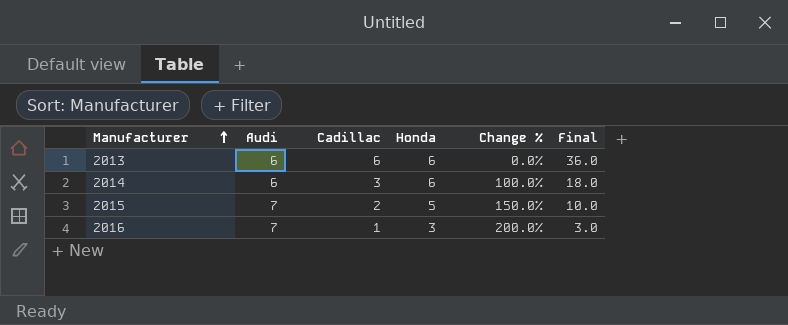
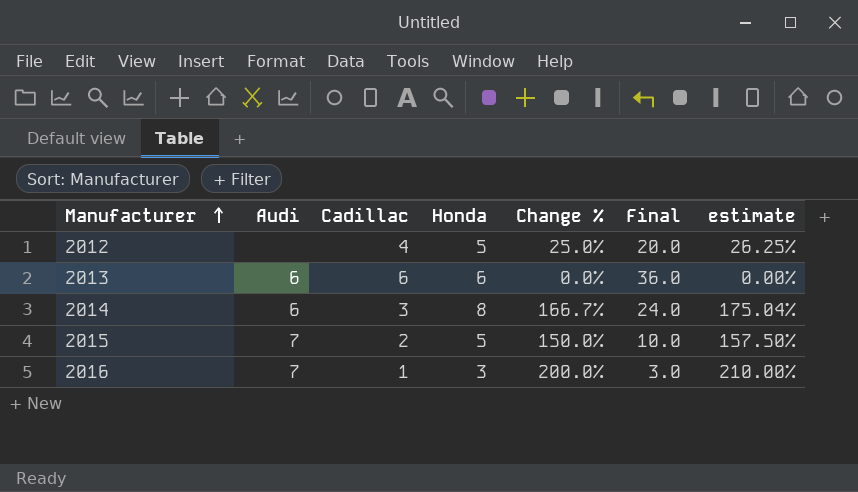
column estimate | formula: none -> [Change %] * 1.05
row 2012: none -> none | 4 | 5 | 25.0% | 20.0 | 26.25%
2014 | Honda: 6 -> 8
2014 | Change %: 100.0% -> 166.7%
2014 | Final: 18.0 -> 24.0

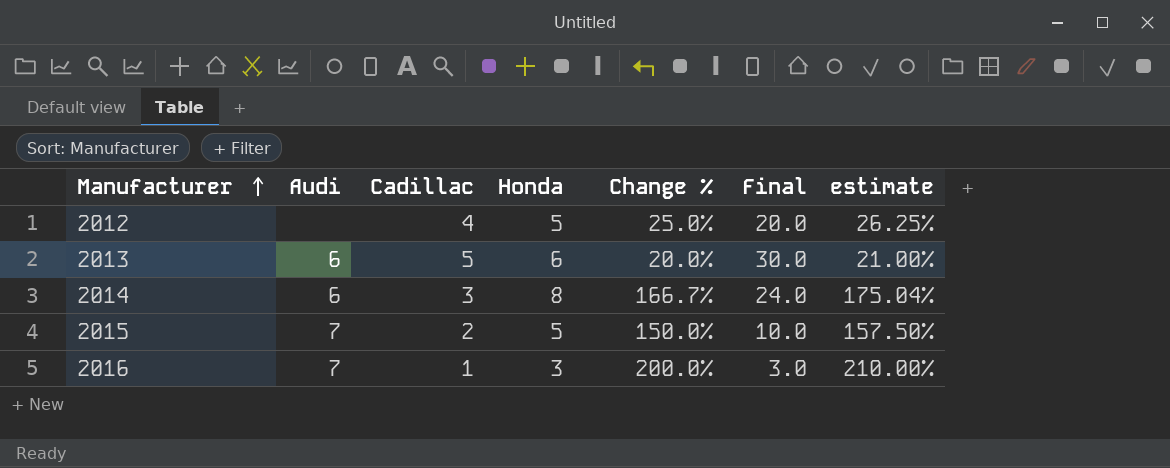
2013 | Cadillac: 6 -> 5
2013 | Change %: 0.0% -> 20.0%
2013 | Final: 36.0 -> 30.0
2013 | estimate: 0.00% -> 21.00%

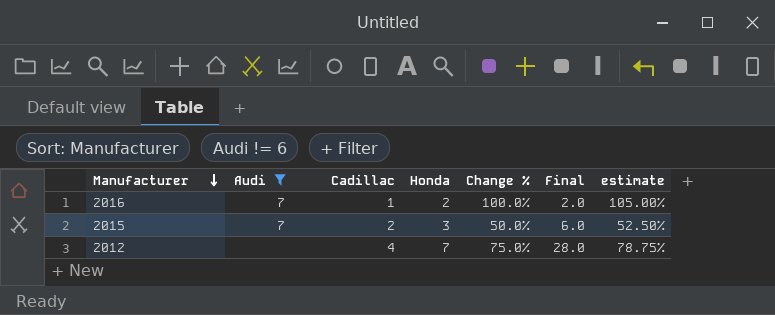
filter: none -> Audi != 6
row order: Manufacturer ascending -> Manufacturer descending
2016 | Honda: 3 -> 2
2016 | Change %: 200.0% -> 100.0%
2016 | Final: 3.0 -> 2.0
2016 | estimate: 210.00% -> 105.00%
2015 | Honda: 5 -> 3
2015 | Change %: 150.0% -> 50.0%
2015 | Final: 10.0 -> 6.0
2015 | estimate: 157.50% -> 52.50%
2012 | Honda: 5 -> 7
2012 | Change %: 25.0% -> 75.0%
2012 | Final: 20.0 -> 28.0
2012 | estimate: 26.25% -> 78.75%

